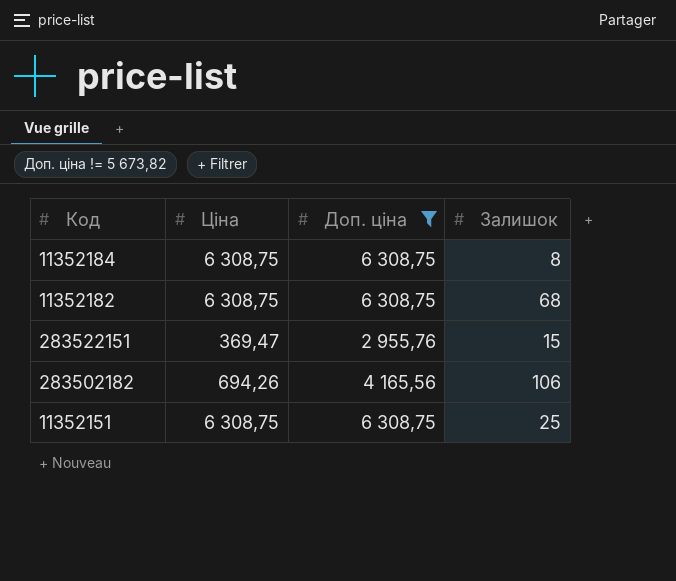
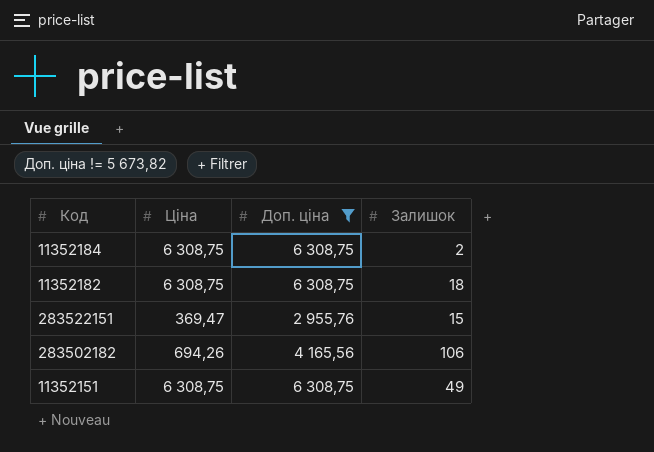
11352184 | Залишок: 8 -> 2
11352182 | Залишок: 68 -> 18
11352151 | Залишок: 25 -> 49

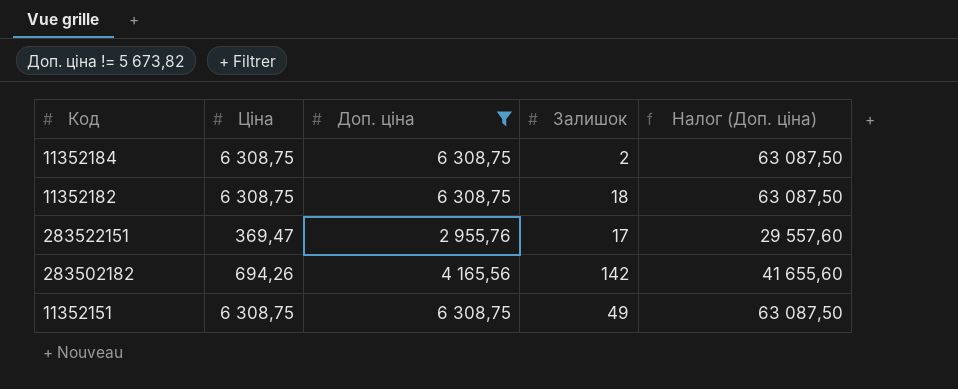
column Налог (Доп. ціна) | formula: none -> [Доп. ціна] * 10
283522151 | Залишок: 15 -> 17
283502182 | Залишок: 106 -> 142

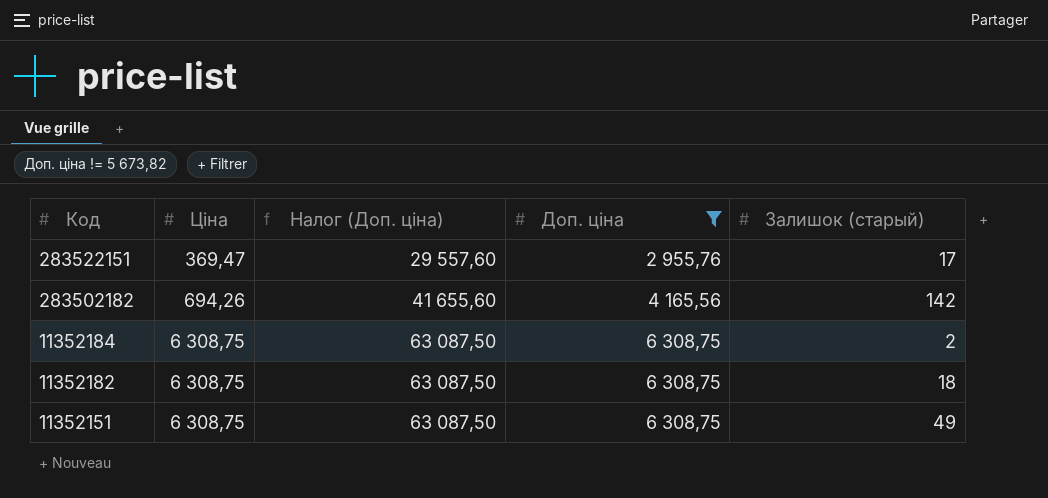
row order: none -> Код descending
column Налог (Доп. ціна) | position: 5 -> 3
column name: Залишок -> Залишок (старый)

